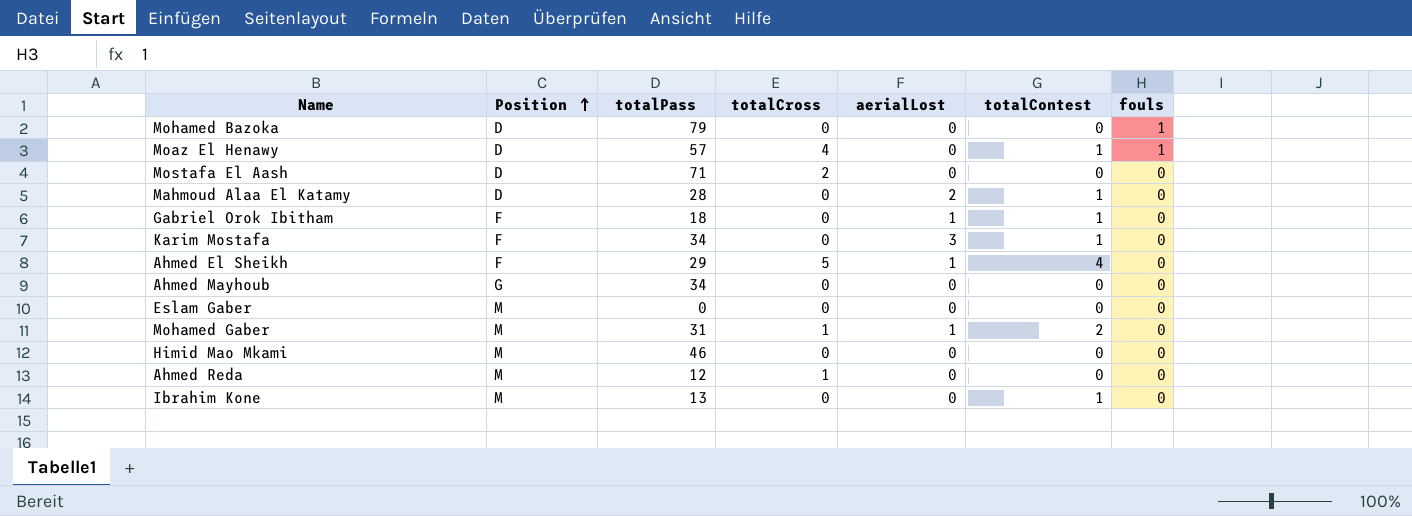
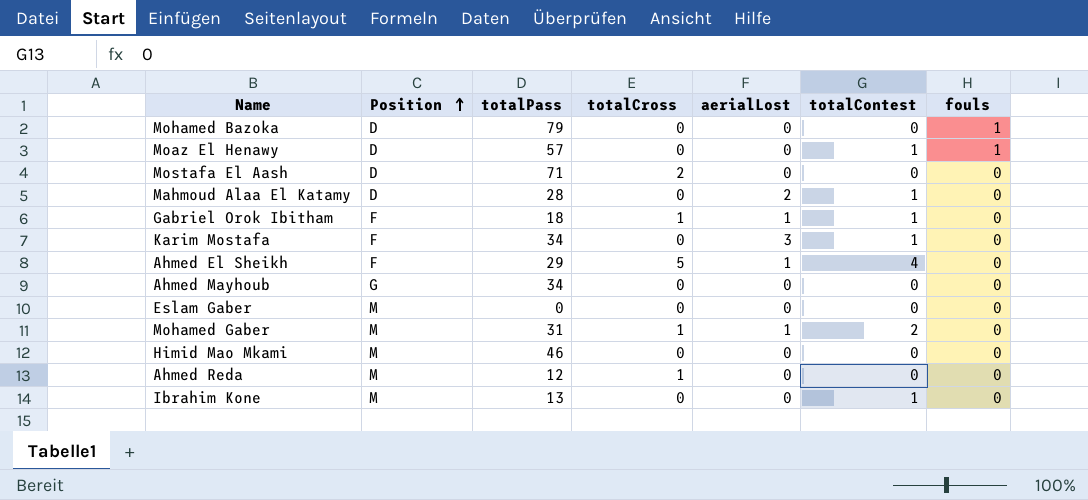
Moaz El Henawy | totalCross: 4 -> 0
Gabriel Orok Ibitham | totalCross: 0 -> 1

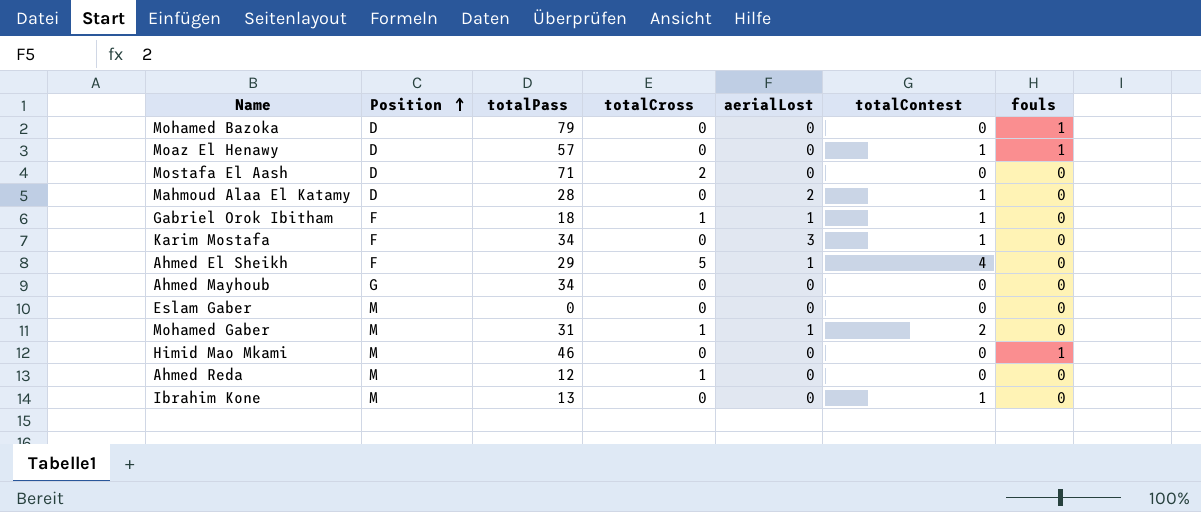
Himid Mao Mkami | fouls: 0 -> 1

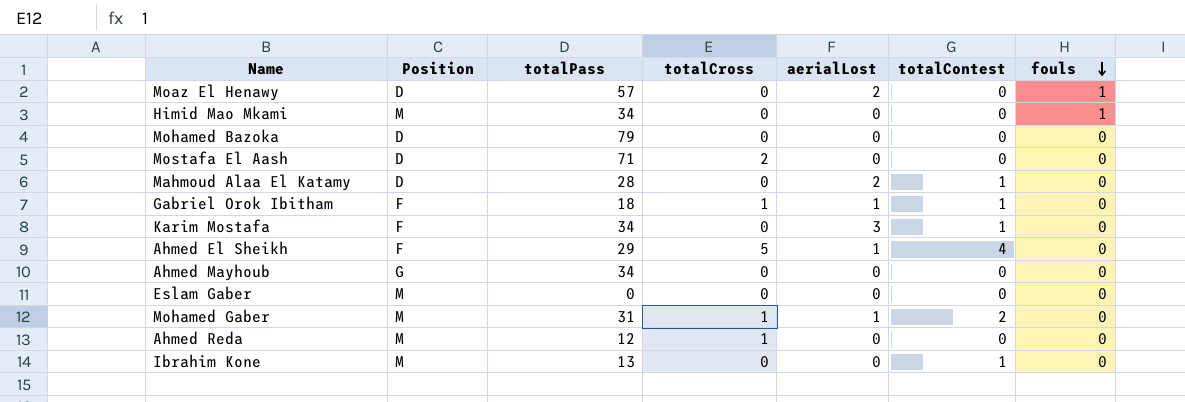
row order: Position ascending -> fouls descending
Moaz El Henawy | aerialLost: 0 -> 2
Moaz El Henawy | totalContest: 1 -> 0
Himid Mao Mkami | totalPass: 46 -> 34
Mohamed Bazoka | fouls: 1 -> 0

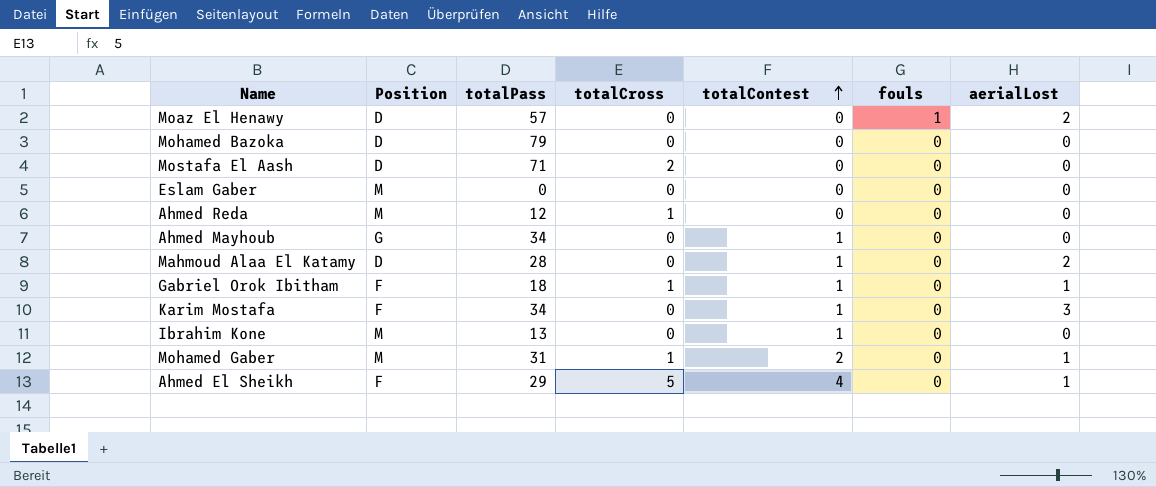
row order: fouls descending -> totalContest ascending
column aerialLost | position: 5 -> 7
row Himid Mao Mkami: M | 34 | 0 | 0 | 0 | 1 -> none
Ahmed Mayhoub | totalContest: 0 -> 1

